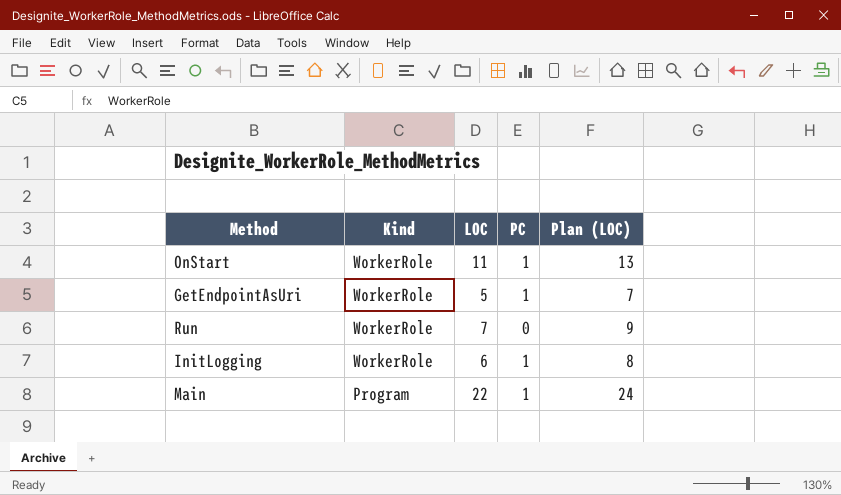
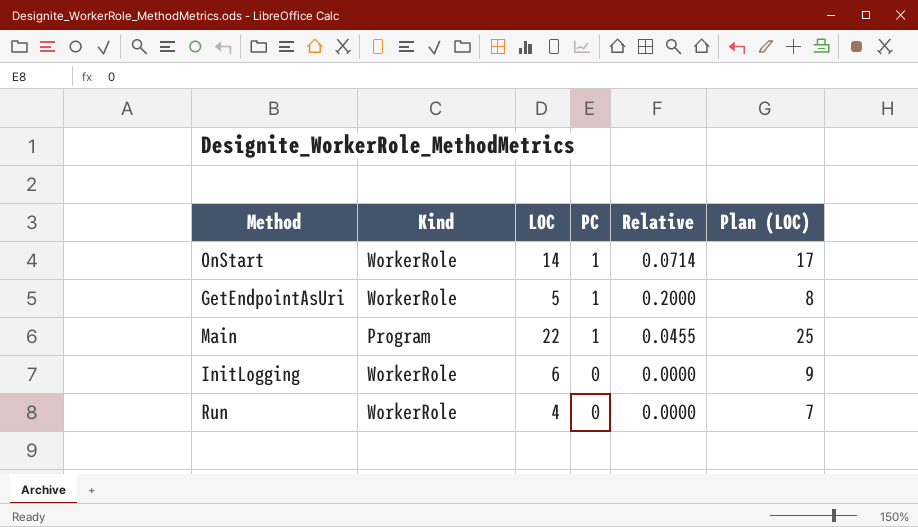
row order: Kind descending -> PC descending
column Relative | formula: none -> [PC] / [LOC]
column Plan (LOC) | formula: [LOC] + 2 -> [LOC] + 3
OnStart | LOC: 11 -> 14
InitLogging | PC: 1 -> 0
Run | LOC: 7 -> 4

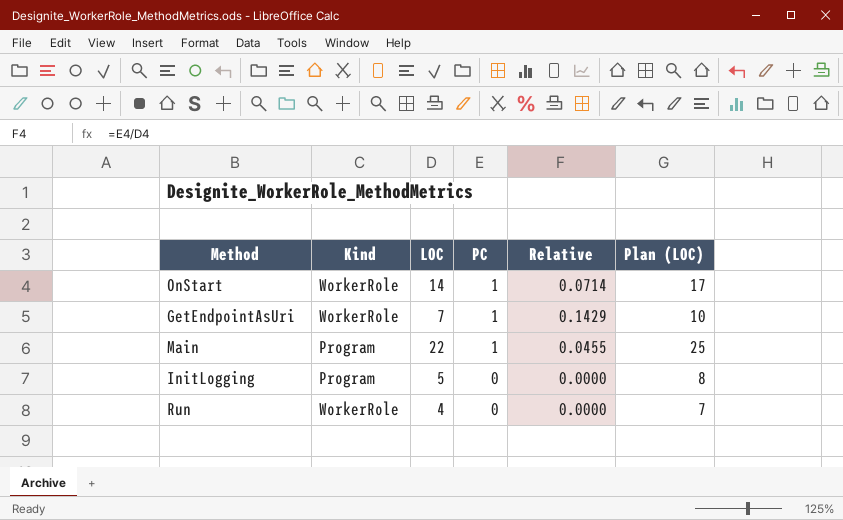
GetEndpointAsUri | LOC: 5 -> 7
GetEndpointAsUri | Relative: 0.2000 -> 0.1429
GetEndpointAsUri | Plan (LOC): 8 -> 10
InitLogging | Kind: WorkerRole -> Program
InitLogging | LOC: 6 -> 5
InitLogging | Plan (LOC): 9 -> 8

